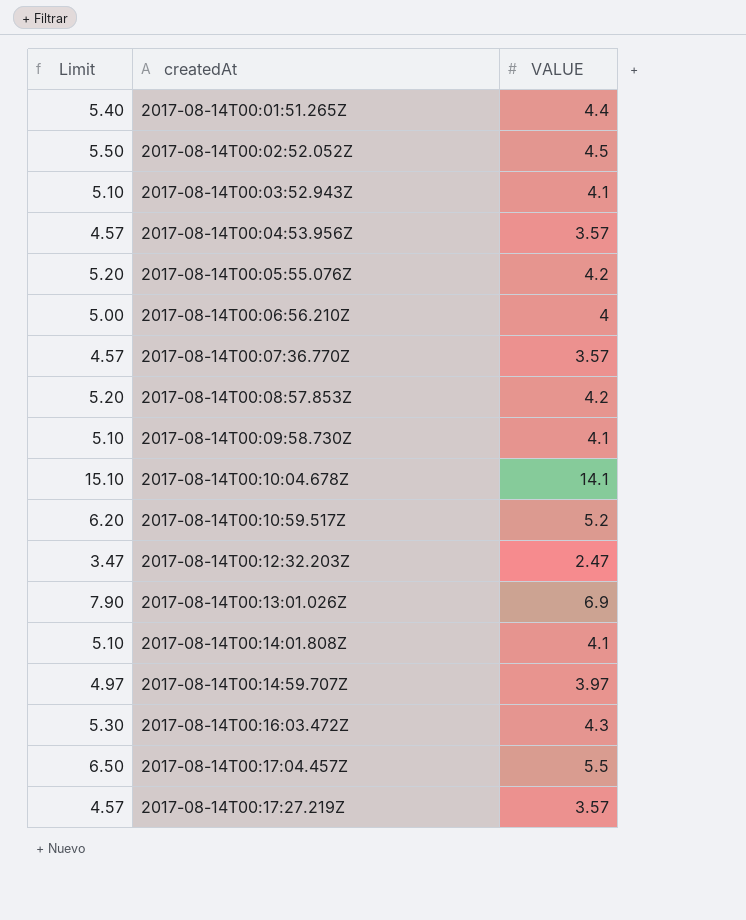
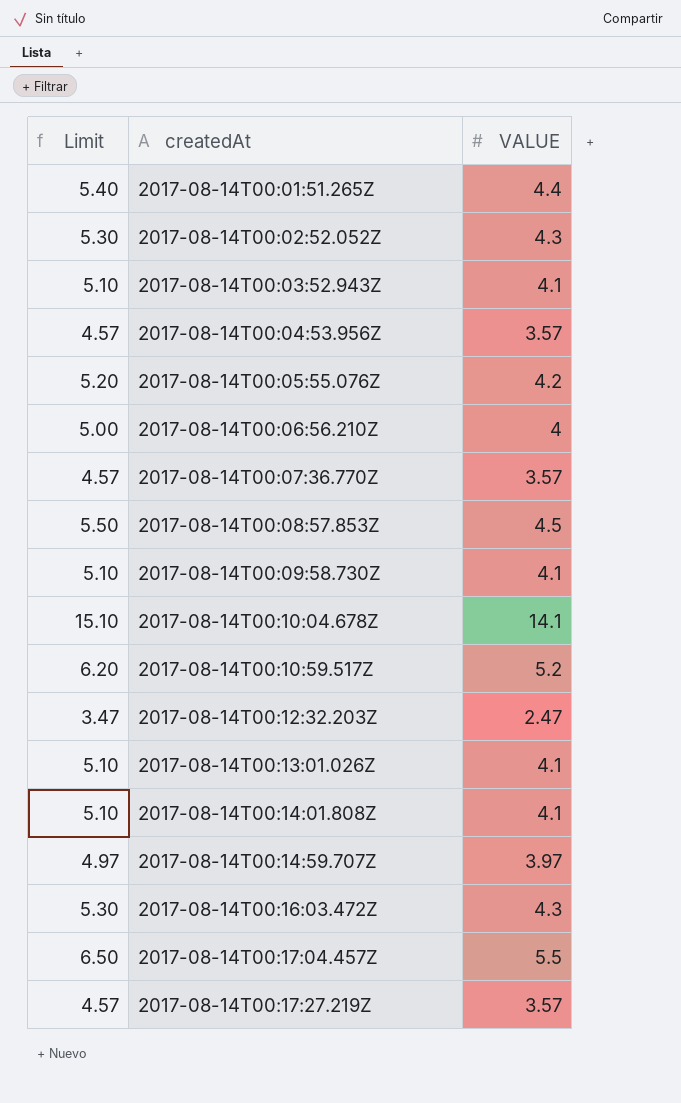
2017-08-14T00:02:52.052Z | Limit: 5.50 -> 5.30
2017-08-14T00:02:52.052Z | VALUE: 4.5 -> 4.3
2017-08-14T00:08:57.853Z | Limit: 5.20 -> 5.50
2017-08-14T00:08:57.853Z | VALUE: 4.2 -> 4.5
2017-08-14T00:13:01.026Z | Limit: 7.90 -> 5.10
2017-08-14T00:13:01.026Z | VALUE: 6.9 -> 4.1

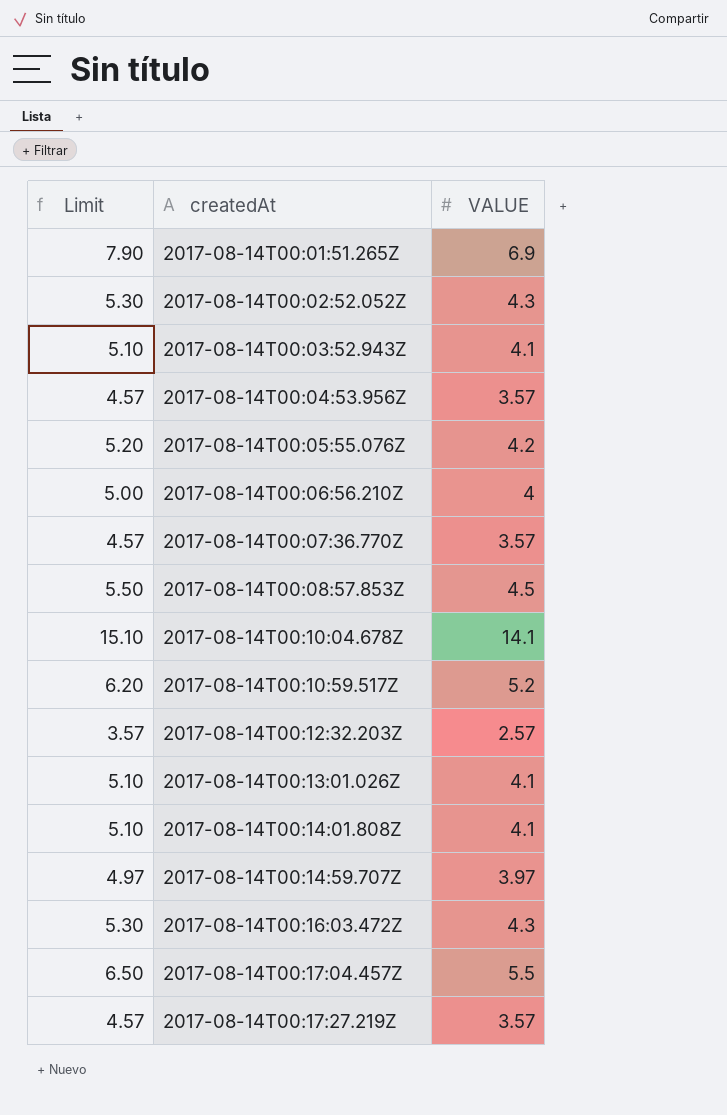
row 2017-08-14T00:09:58.730Z: 5.10 | 4.1 -> none
2017-08-14T00:01:51.265Z | Limit: 5.40 -> 7.90
2017-08-14T00:01:51.265Z | VALUE: 4.4 -> 6.9
2017-08-14T00:12:32.203Z | Limit: 3.47 -> 3.57
2017-08-14T00:12:32.203Z | VALUE: 2.47 -> 2.57

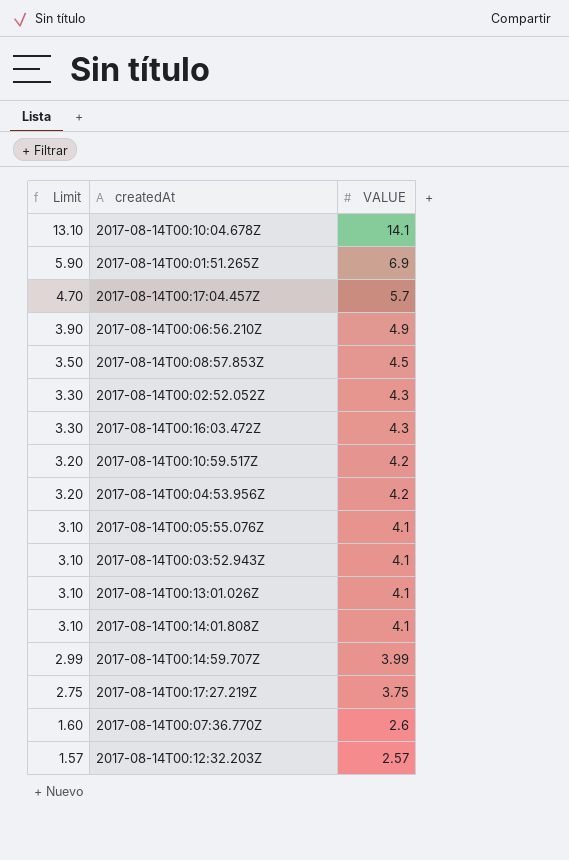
row order: createdAt ascending -> Limit descending
column Limit | formula: [VALUE] + 1 -> [VALUE] - 1
2017-08-14T00:17:04.457Z | VALUE: 5.5 -> 5.7
2017-08-14T00:06:56.210Z | VALUE: 4 -> 4.9
2017-08-14T00:10:59.517Z | VALUE: 5.2 -> 4.2
2017-08-14T00:04:53.956Z | VALUE: 3.57 -> 4.2
2017-08-14T00:05:55.076Z | VALUE: 4.2 -> 4.1
2017-08-14T00:14:59.707Z | VALUE: 3.97 -> 3.99
2017-08-14T00:17:27.219Z | VALUE: 3.57 -> 3.75
2017-08-14T00:07:36.770Z | VALUE: 3.57 -> 2.6

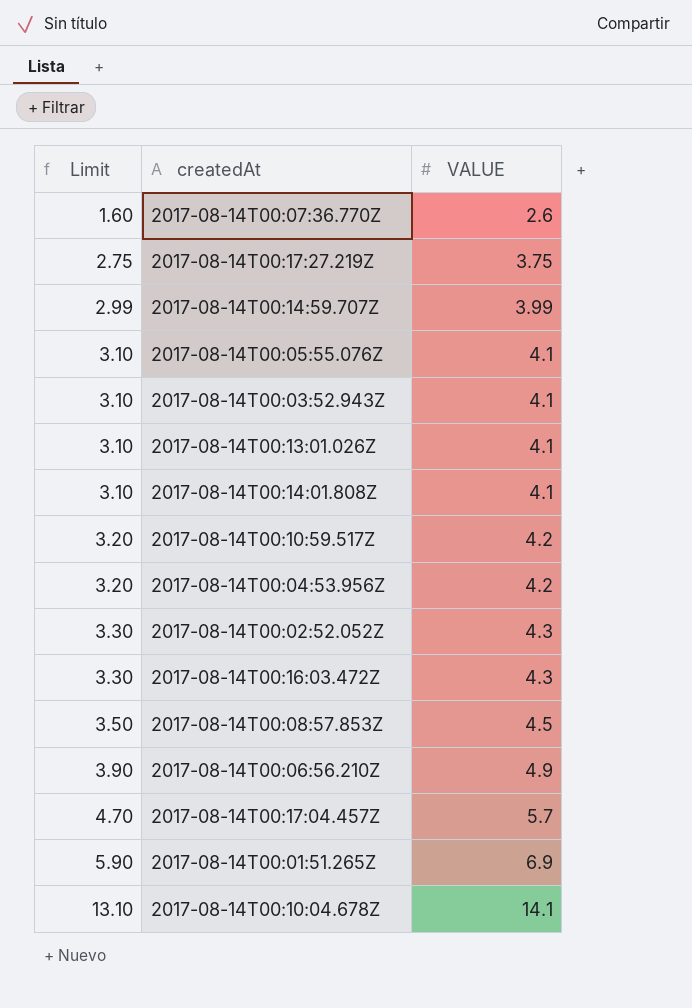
row order: Limit descending -> Limit ascending
row 2017-08-14T00:12:32.203Z: 1.57 | 2.57 -> none

